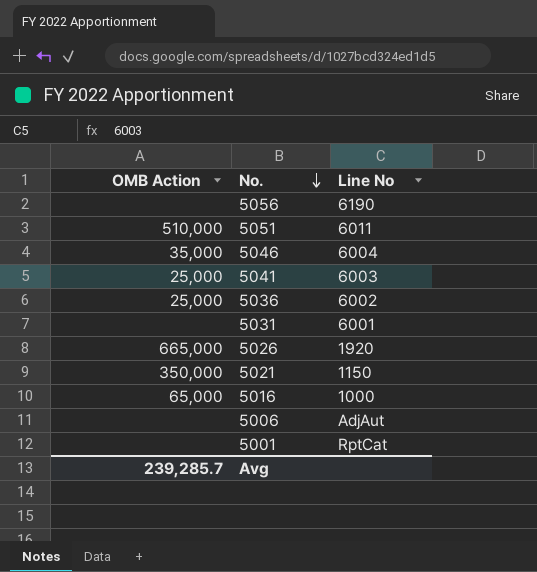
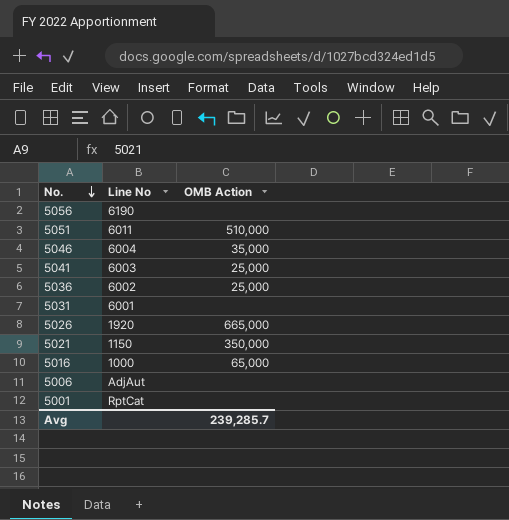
column OMB Action | position: 1 -> 3

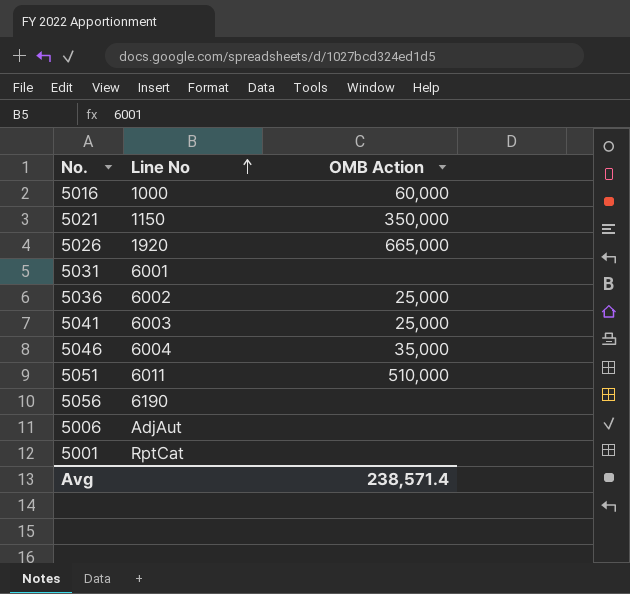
row order: No. descending -> Line No ascending
5016 | OMB Action: 65,000 -> 60,000
Avg | OMB Action: 239,285.7 -> 238,571.4

